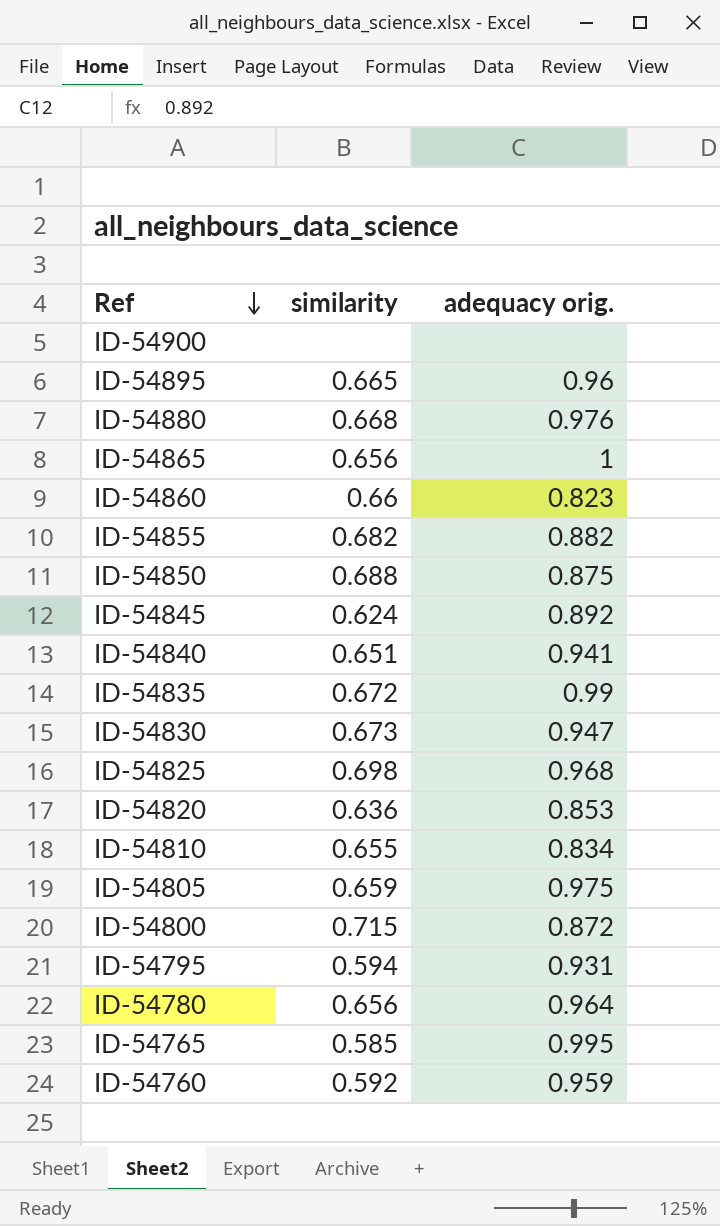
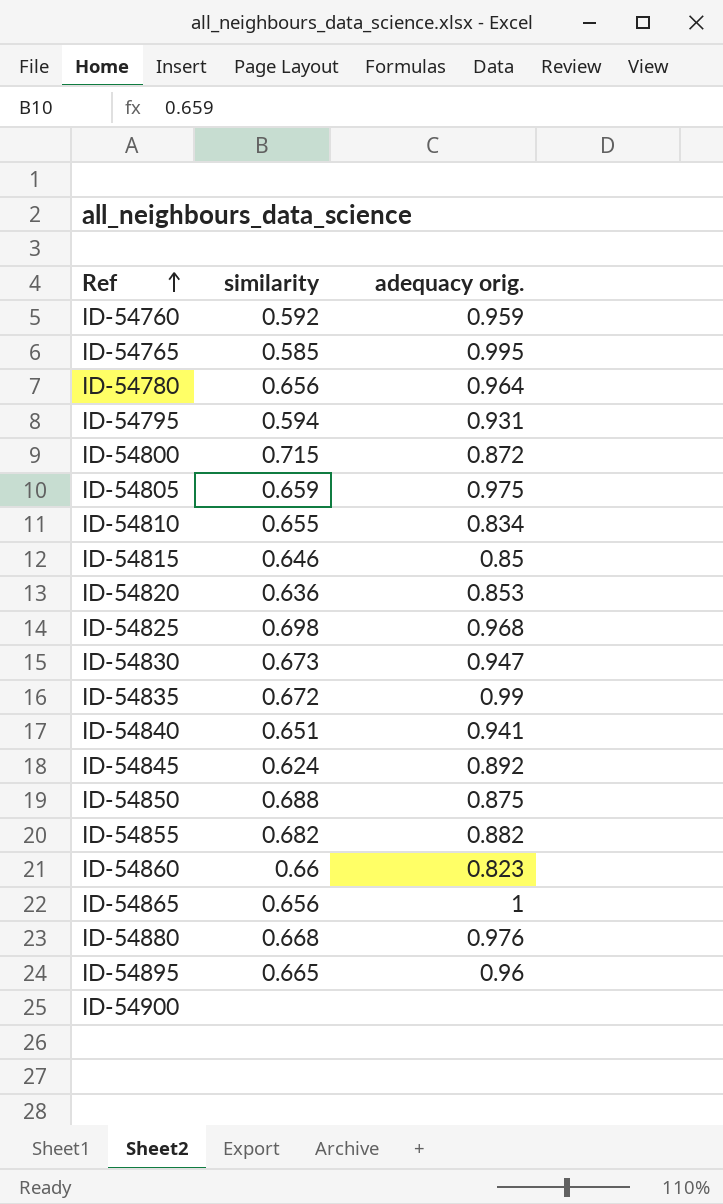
row order: Ref descending -> Ref ascending
row ID-54815: none -> 0.646 | 0.85

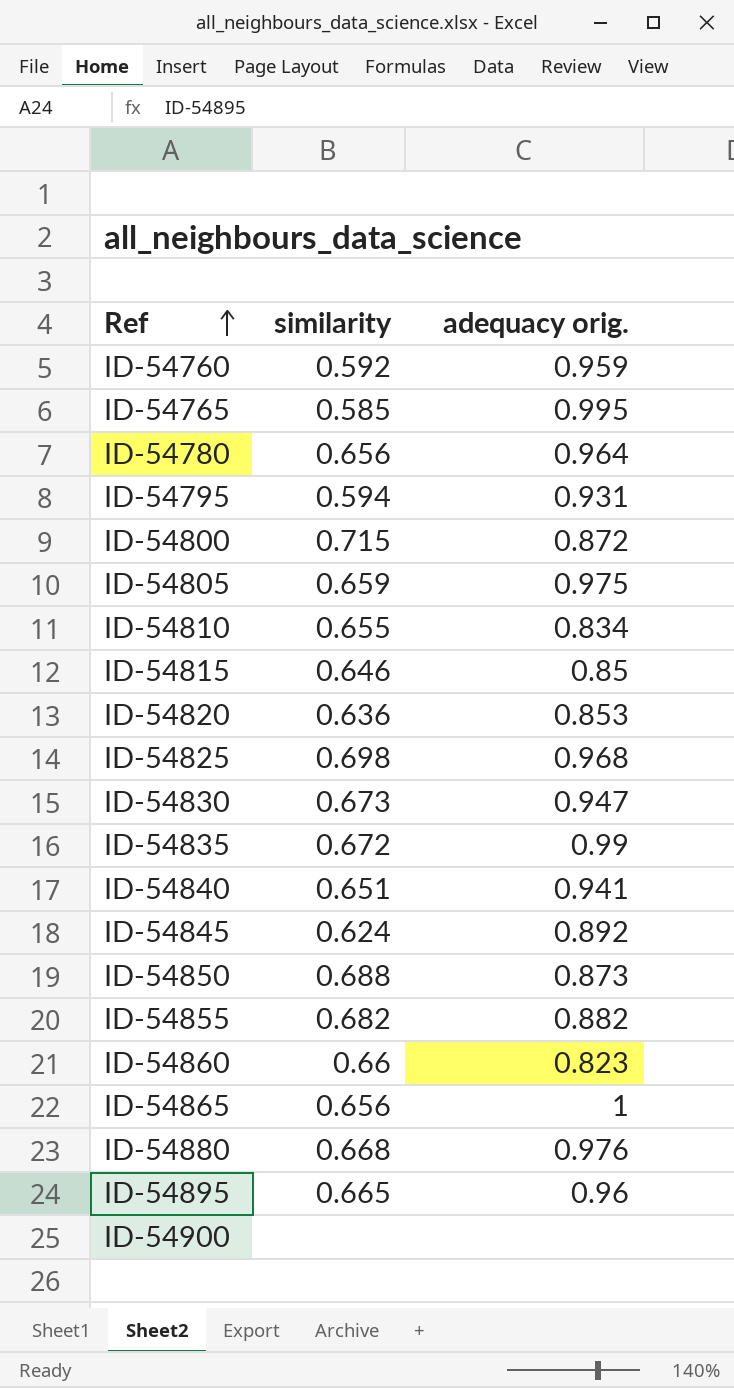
ID-54850 | adequacy orig.: 0.875 -> 0.873

